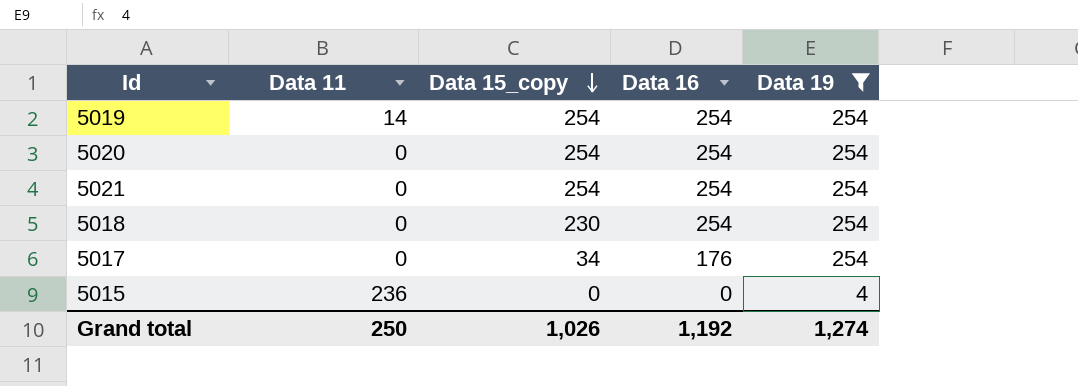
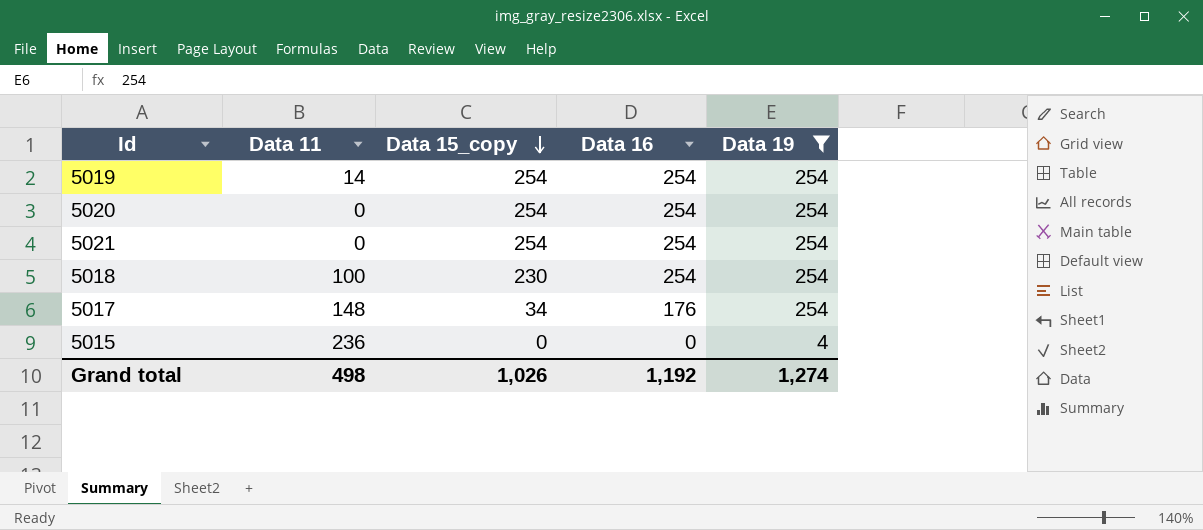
5018 | Data 11: 0 -> 100
5017 | Data 11: 0 -> 148
Grand total | Data 11: 250 -> 498

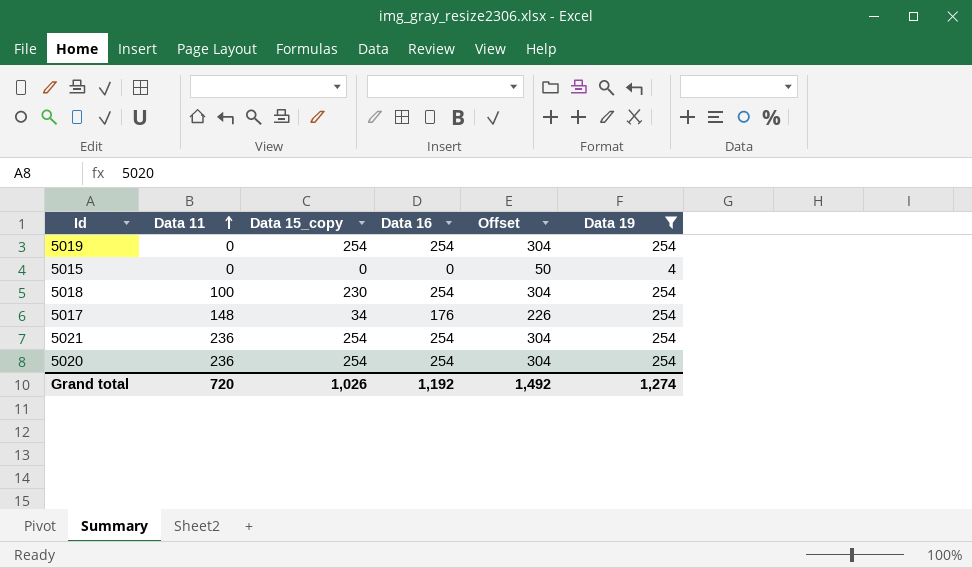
row order: Data 15_copy descending -> Data 11 ascending
column Offset | formula: none -> [Data 16] + 50
5019 | Data 11: 14 -> 0
5015 | Data 11: 236 -> 0
5021 | Data 11: 0 -> 236
5020 | Data 11: 0 -> 236
Grand total | Data 11: 498 -> 720

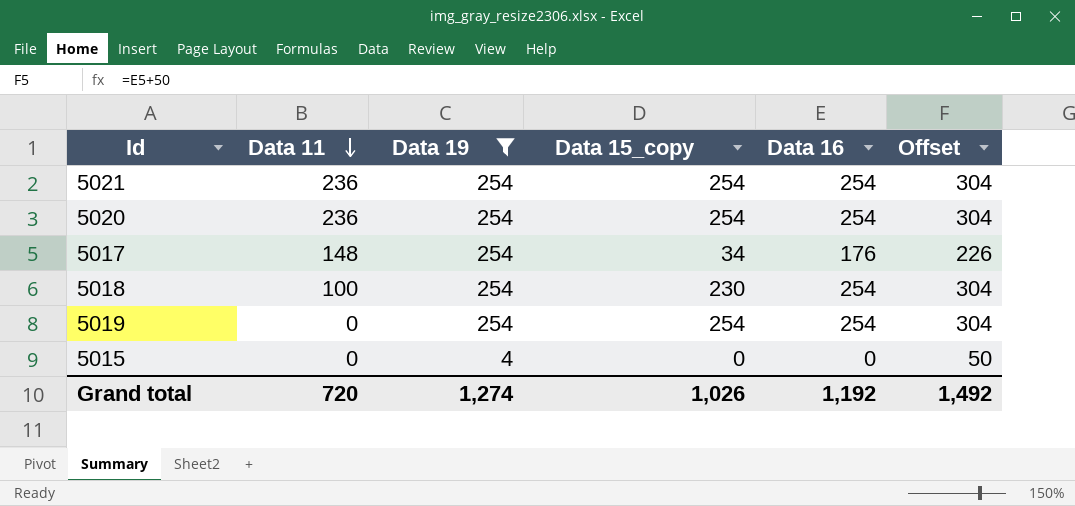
row order: Data 11 ascending -> Data 11 descending
column Data 19 | position: 6 -> 3

